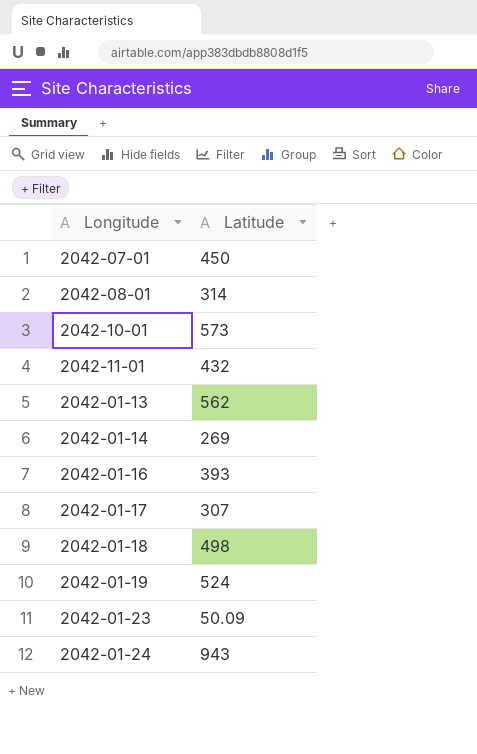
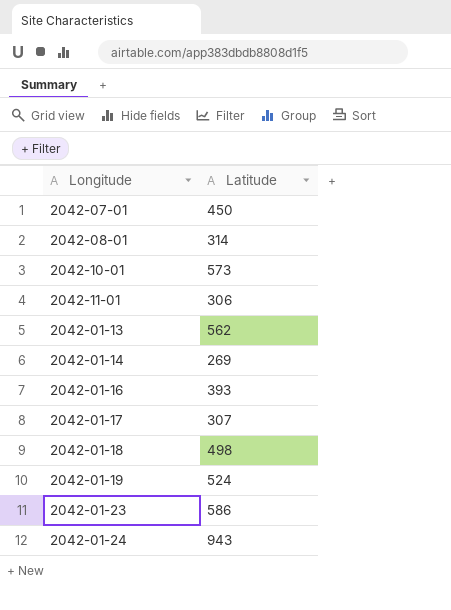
2042-11-01 | Latitude: 432 -> 306
2042-01-23 | Latitude: 50.09 -> 586

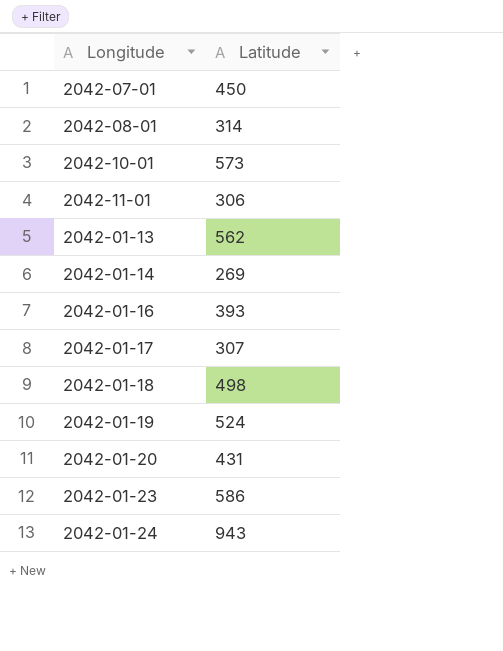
row 2042-01-20: none -> 431

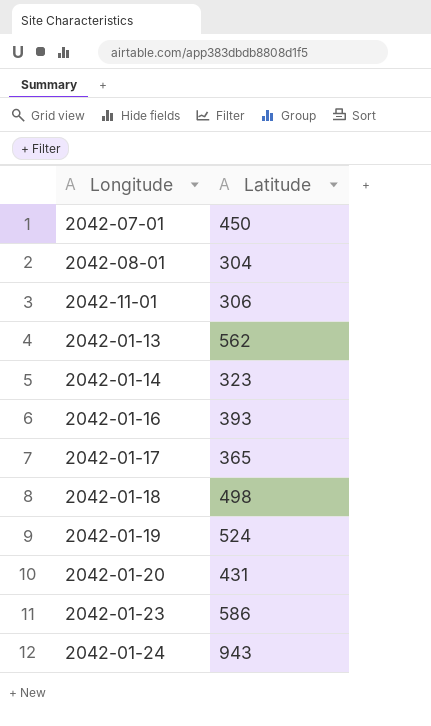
row 2042-10-01: 573 -> none
2042-08-01 | Latitude: 314 -> 304
2042-01-14 | Latitude: 269 -> 323
2042-01-17 | Latitude: 307 -> 365

